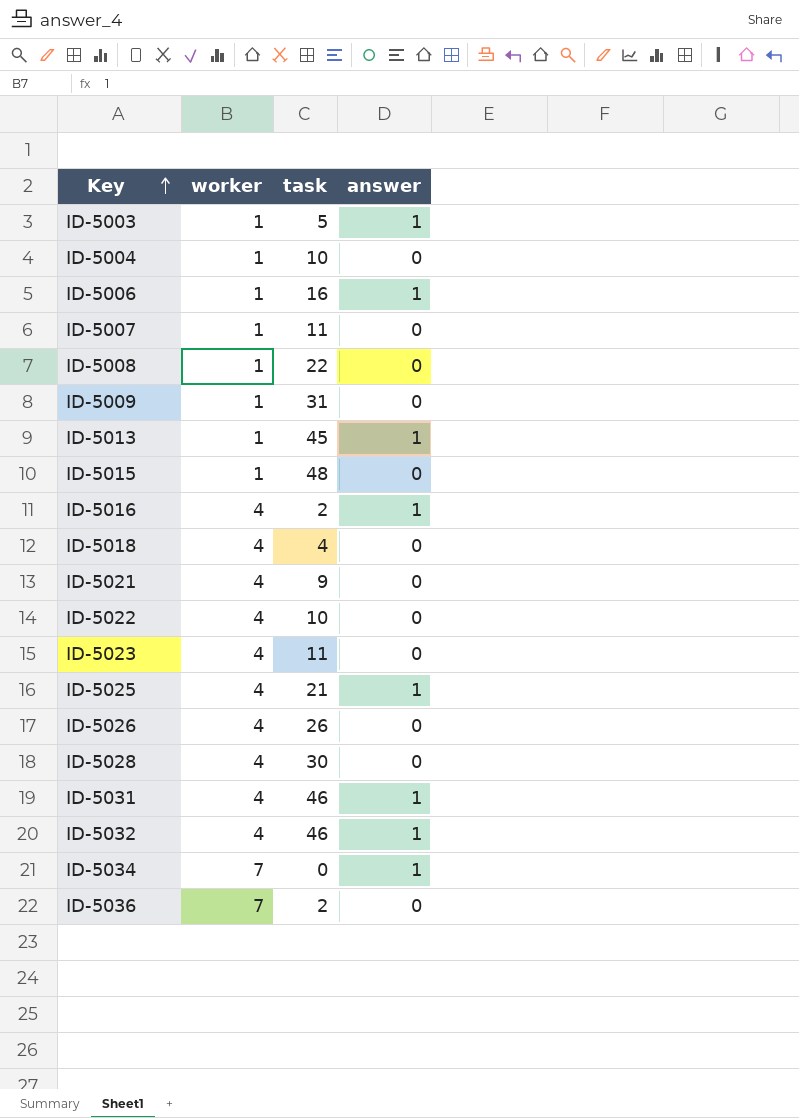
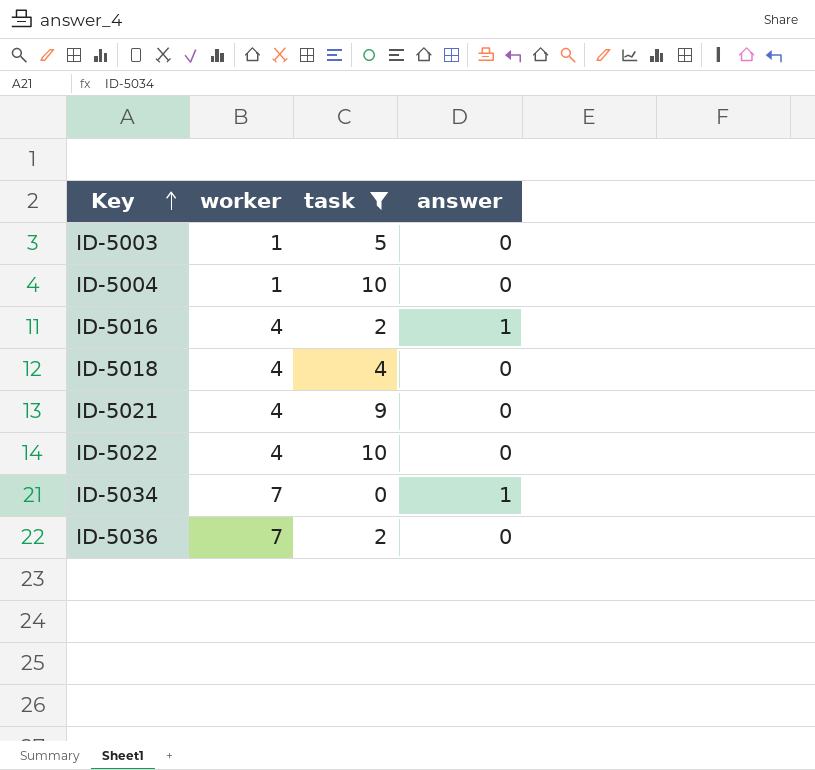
filter: none -> task <= 10
ID-5003 | answer: 1 -> 0

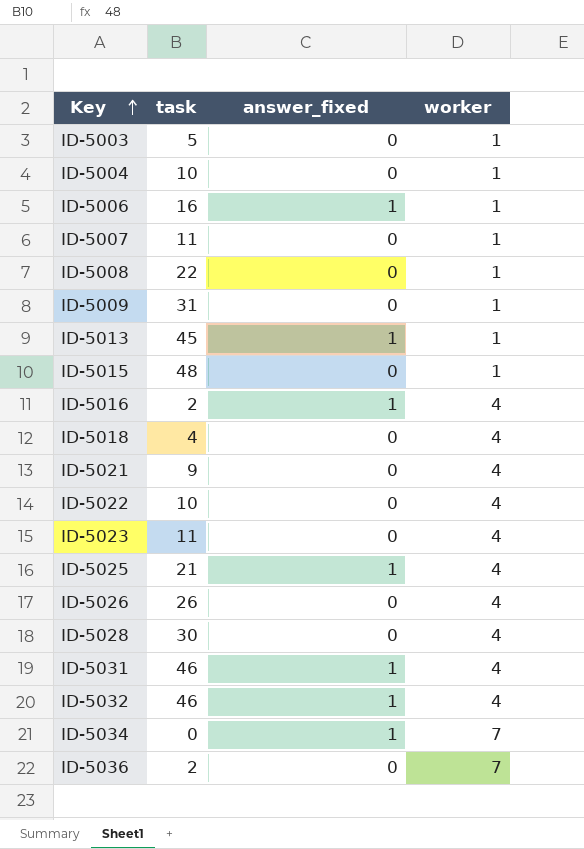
filter: task <= 10 -> none
column name: answer -> answer_fixed
column worker | position: 2 -> 4

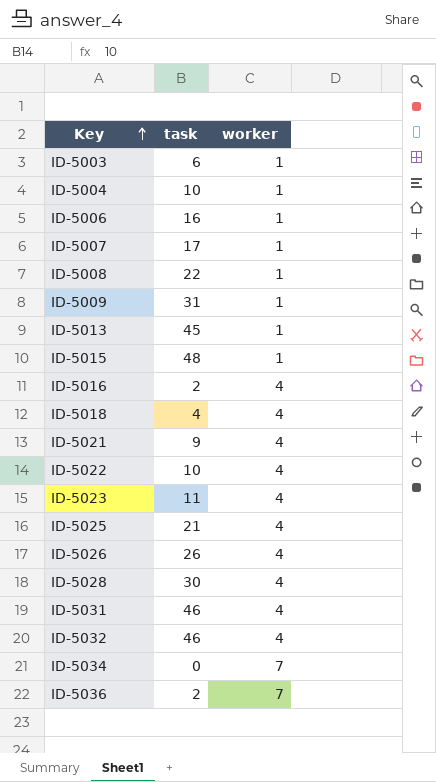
column answer_fixed | position: 3 -> none
ID-5003 | task: 5 -> 6
ID-5007 | task: 11 -> 17

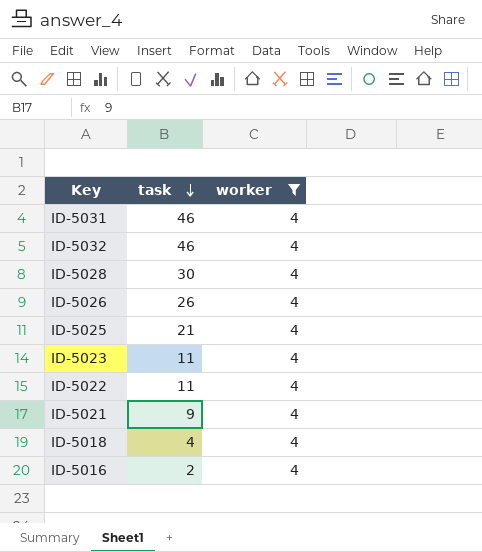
filter: none -> worker = 4
row order: Key ascending -> task descending
ID-5022 | task: 10 -> 11

